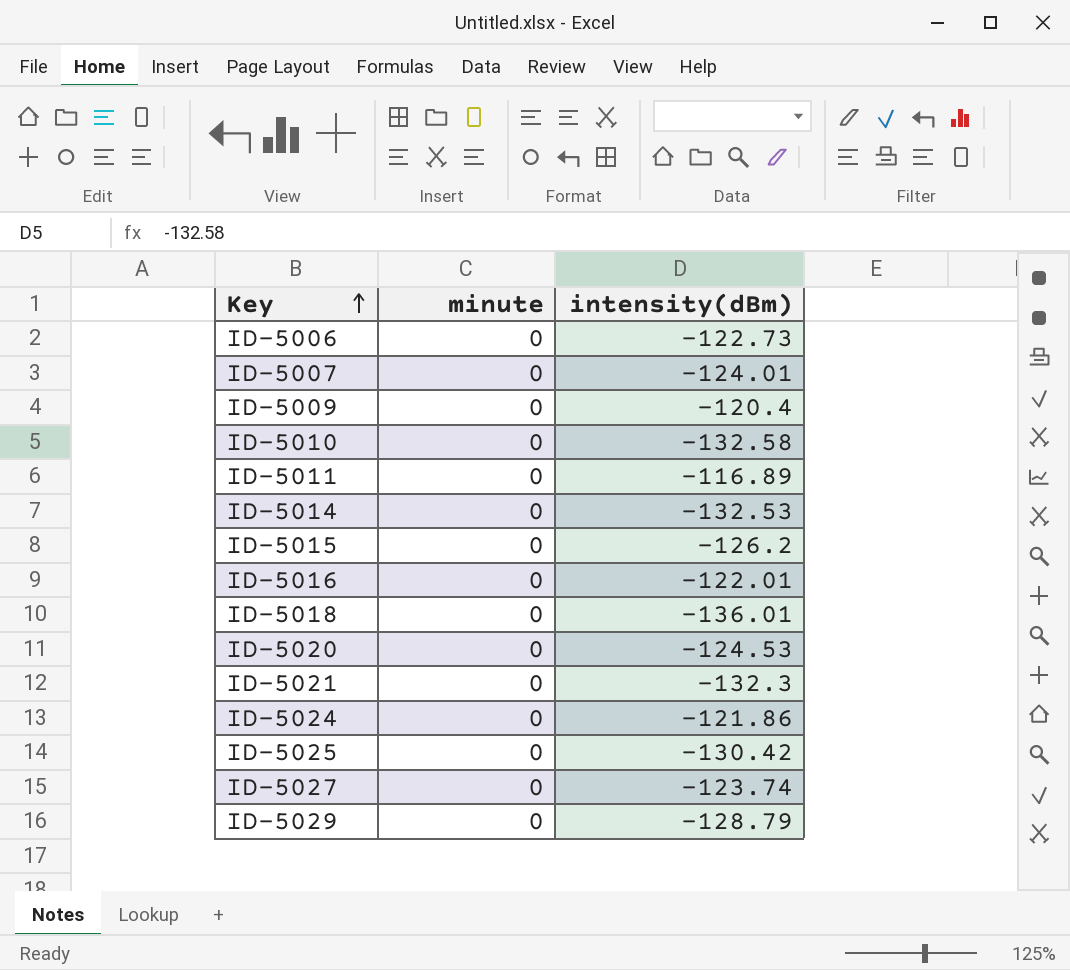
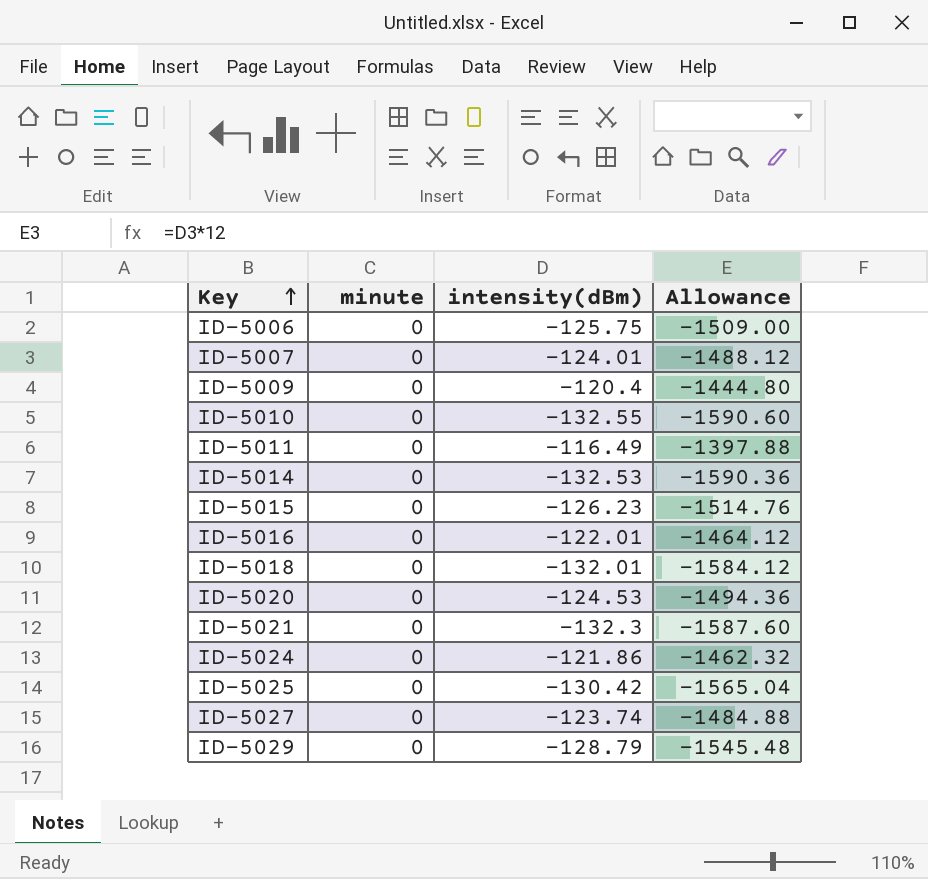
column Allowance | formula: none -> [intensity(dBm)] * 12
ID-5006 | intensity(dBm): -122.73 -> -125.75
ID-5010 | intensity(dBm): -132.58 -> -132.55
ID-5011 | intensity(dBm): -116.89 -> -116.49
ID-5015 | intensity(dBm): -126.2 -> -126.23
ID-5018 | intensity(dBm): -136.01 -> -132.01

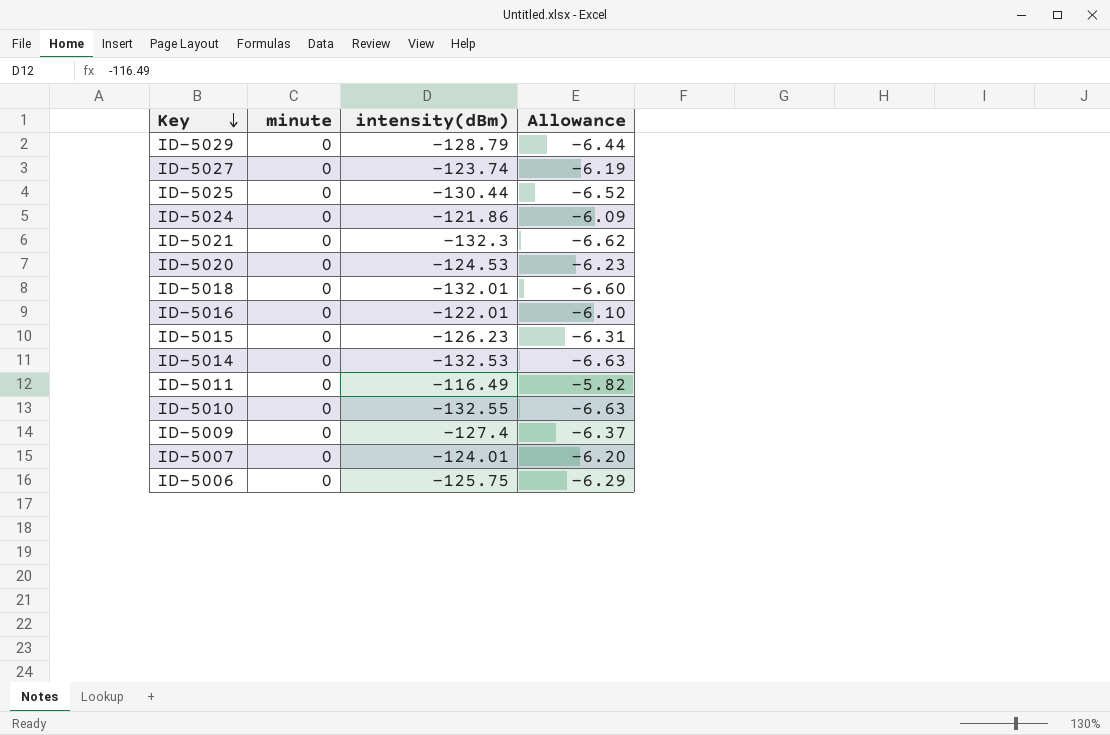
row order: Key ascending -> Key descending
column Allowance | formula: [intensity(dBm)] * 12 -> [intensity(dBm)] * 0.05
ID-5025 | intensity(dBm): -130.42 -> -130.44
ID-5009 | intensity(dBm): -120.4 -> -127.4

